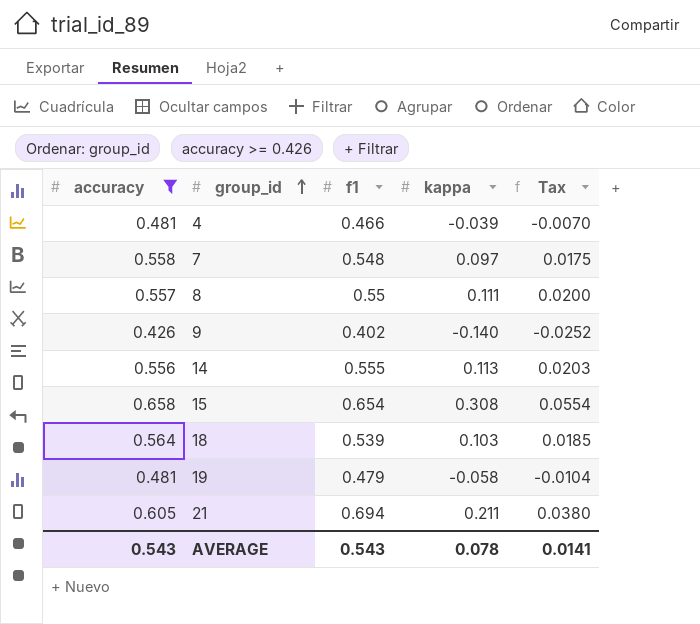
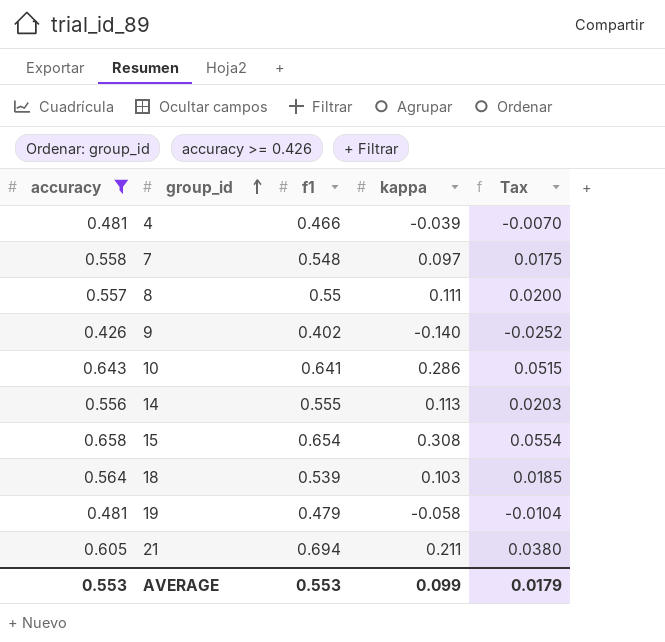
row 10: none -> 0.643 | 0.641 | 0.286 | 0.0515
AVERAGE | accuracy: 0.543 -> 0.553
AVERAGE | f1: 0.543 -> 0.553
AVERAGE | kappa: 0.078 -> 0.099
AVERAGE | Tax: 0.0141 -> 0.0179

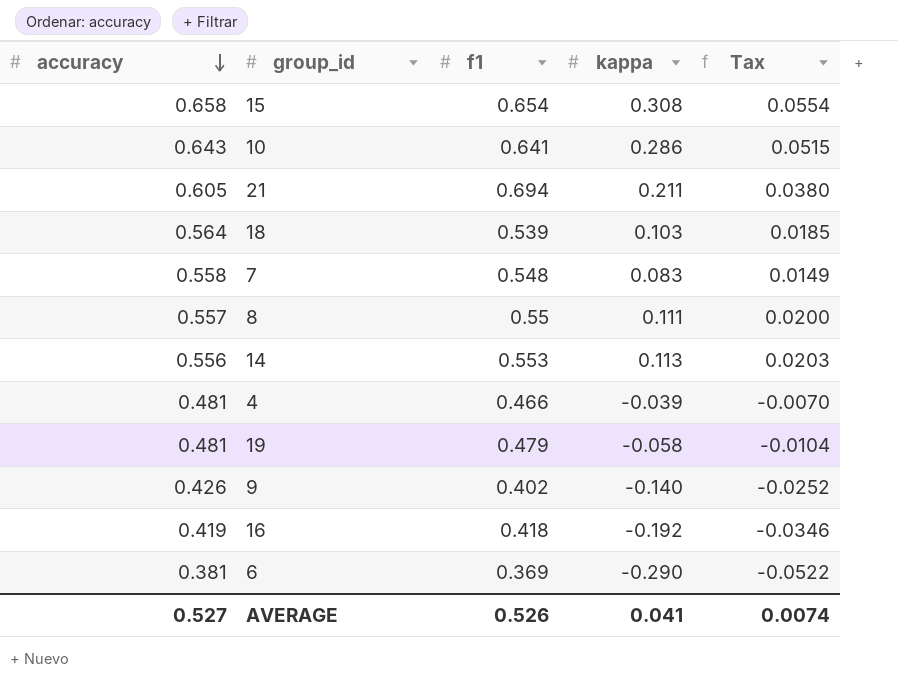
filter: accuracy >= 0.426 -> none
row order: group_id ascending -> accuracy descending
7 | kappa: 0.097 -> 0.083
7 | Tax: 0.0175 -> 0.0149
14 | f1: 0.555 -> 0.553
AVERAGE | accuracy: 0.553 -> 0.527
AVERAGE | f1: 0.553 -> 0.526
AVERAGE | kappa: 0.099 -> 0.041
AVERAGE | Tax: 0.0179 -> 0.0074

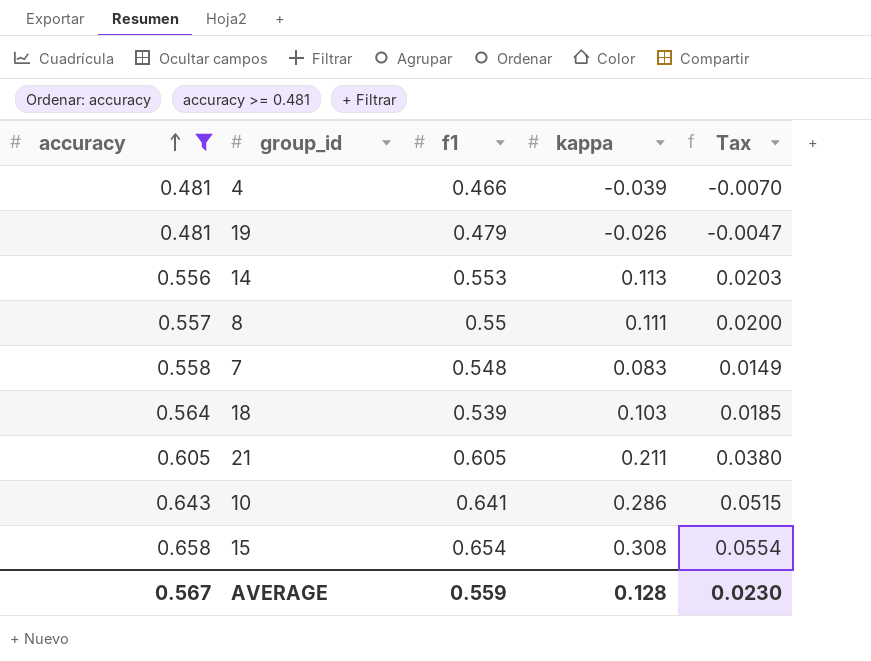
filter: none -> accuracy >= 0.481
row order: accuracy descending -> accuracy ascending
19 | kappa: -0.058 -> -0.026
19 | Tax: -0.0104 -> -0.0047
21 | f1: 0.694 -> 0.605
AVERAGE | accuracy: 0.527 -> 0.567
AVERAGE | f1: 0.526 -> 0.559
AVERAGE | kappa: 0.041 -> 0.128
AVERAGE | Tax: 0.0074 -> 0.0230

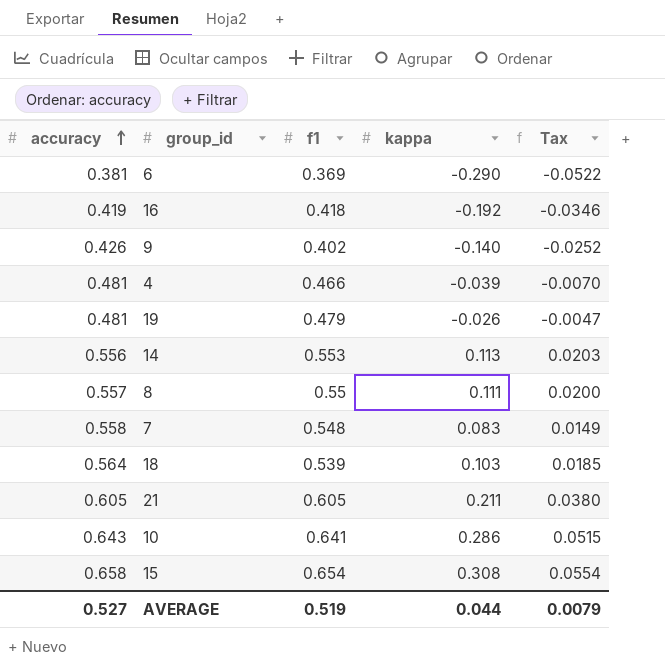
filter: accuracy >= 0.481 -> none
AVERAGE | accuracy: 0.567 -> 0.527
AVERAGE | f1: 0.559 -> 0.519
AVERAGE | kappa: 0.128 -> 0.044
AVERAGE | Tax: 0.0230 -> 0.0079

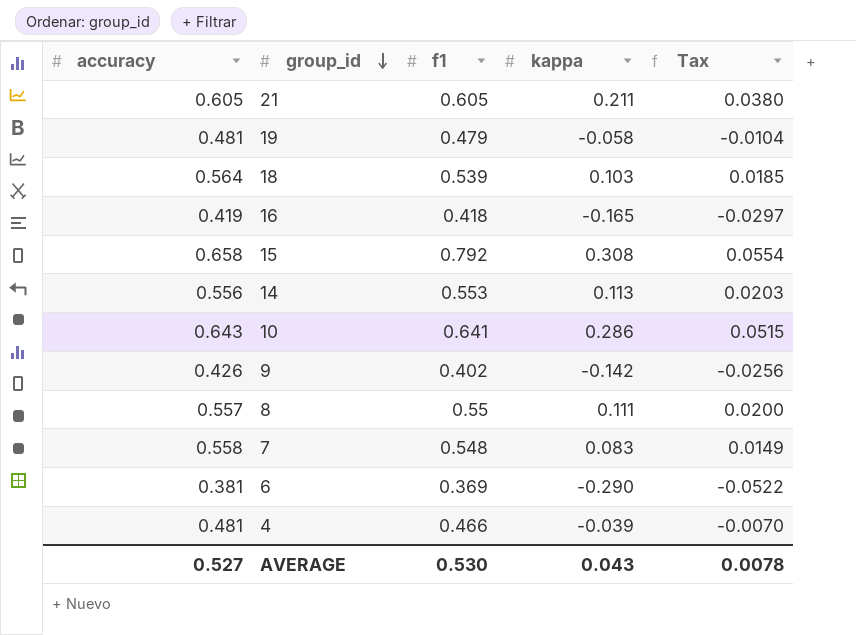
row order: accuracy ascending -> group_id descending
19 | kappa: -0.026 -> -0.058
19 | Tax: -0.0047 -> -0.0104
16 | kappa: -0.192 -> -0.165
16 | Tax: -0.0346 -> -0.0297
15 | f1: 0.654 -> 0.792
9 | kappa: -0.140 -> -0.142
9 | Tax: -0.0252 -> -0.0256
AVERAGE | f1: 0.519 -> 0.530
AVERAGE | kappa: 0.044 -> 0.043
AVERAGE | Tax: 0.0079 -> 0.0078

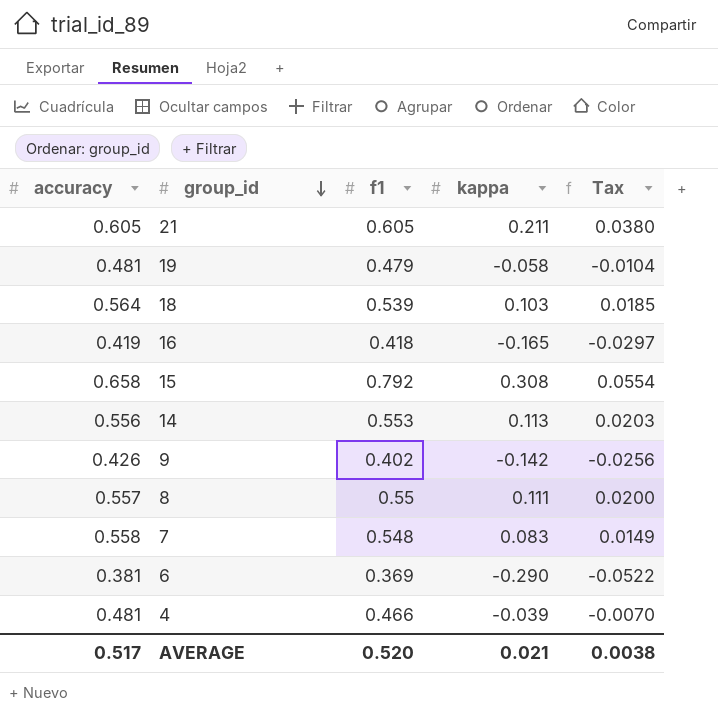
row 10: 0.643 | 0.641 | 0.286 | 0.0515 -> none
AVERAGE | accuracy: 0.527 -> 0.517
AVERAGE | f1: 0.530 -> 0.520
AVERAGE | kappa: 0.043 -> 0.021
AVERAGE | Tax: 0.0078 -> 0.0038

